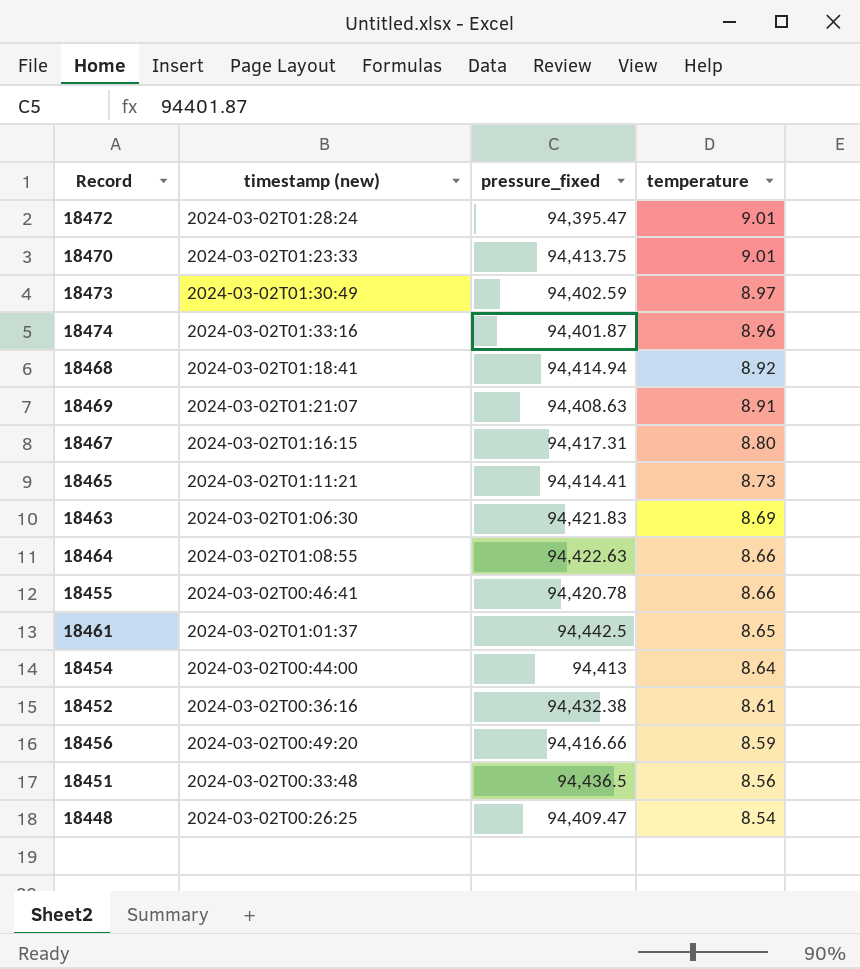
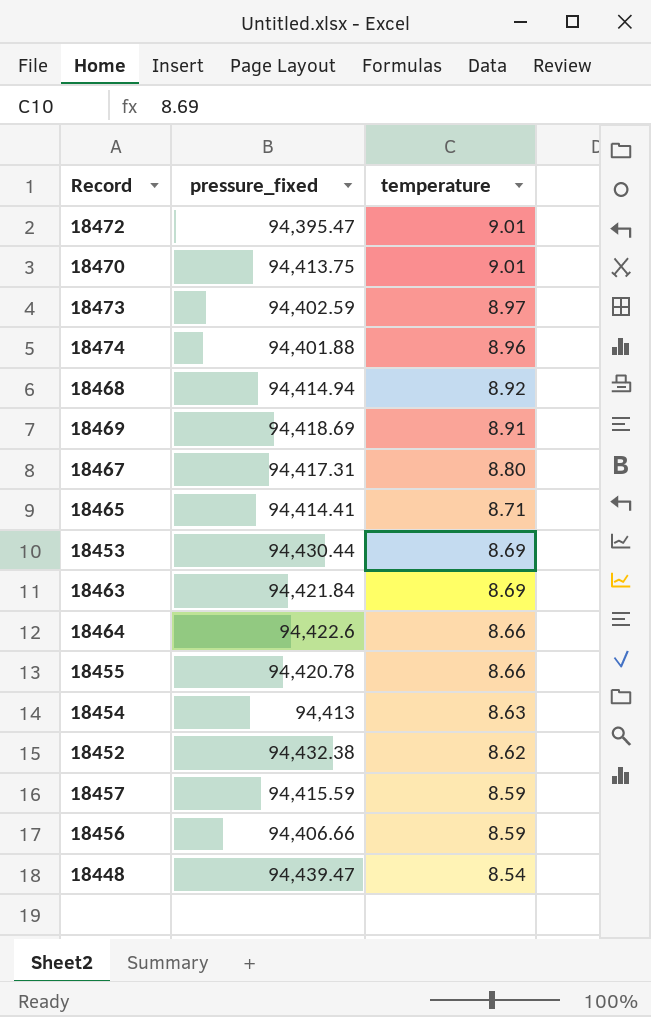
column timestamp (new) | position: 2 -> none
row 18461: 2024-03-02T01:01:37 | 94,442.5 | 8.65 -> none
row 18451: 2024-03-02T00:33:48 | 94,436.5 | 8.56 -> none
18474 | pressure_fixed: 94,401.87 -> 94,401.88
18469 | pressure_fixed: 94,408.63 -> 94,418.69
18465 | temperature: 8.73 -> 8.71
row 18453: none -> 94,430.44 | 8.69
18463 | pressure_fixed: 94,421.83 -> 94,421.84
18464 | pressure_fixed: 94,422.63 -> 94,422.6
18454 | temperature: 8.64 -> 8.63
18452 | temperature: 8.61 -> 8.62
row 18457: none -> 94,415.59 | 8.59
18456 | pressure_fixed: 94,416.66 -> 94,406.66
18448 | pressure_fixed: 94,409.47 -> 94,439.47

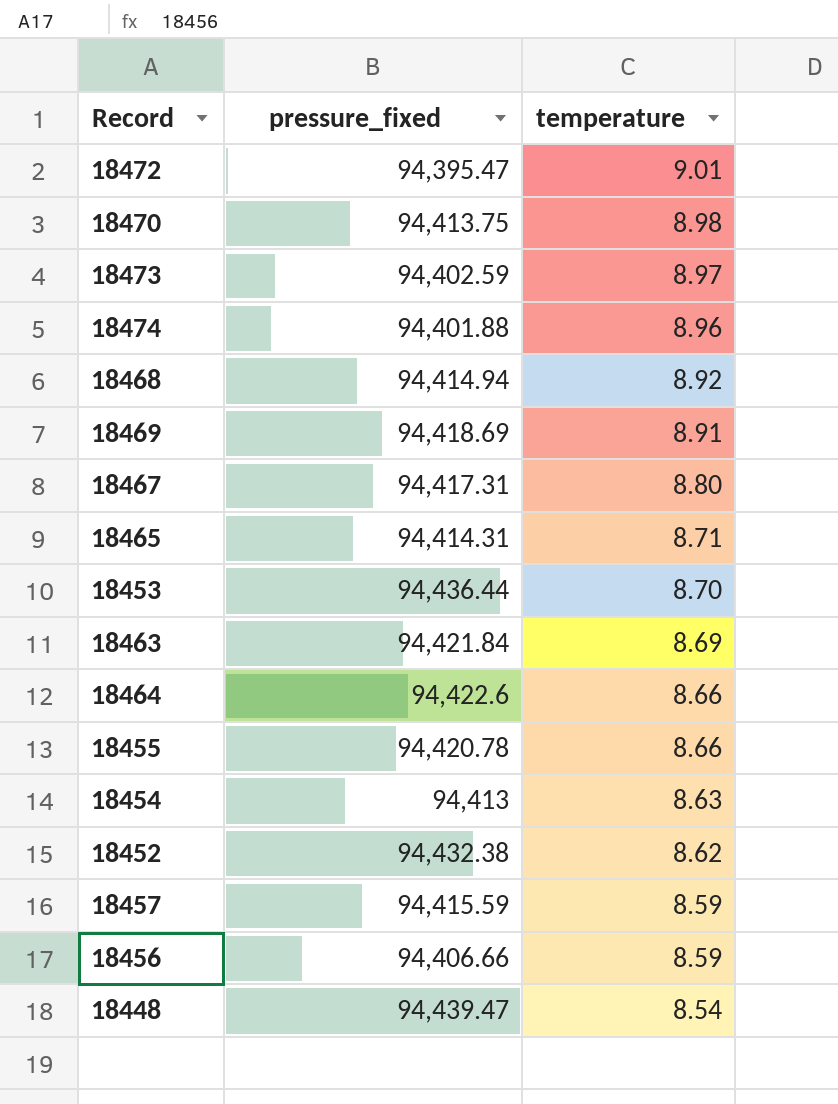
18470 | temperature: 9.01 -> 8.98
18465 | pressure_fixed: 94,414.41 -> 94,414.31
18453 | pressure_fixed: 94,430.44 -> 94,436.44
18453 | temperature: 8.69 -> 8.70

